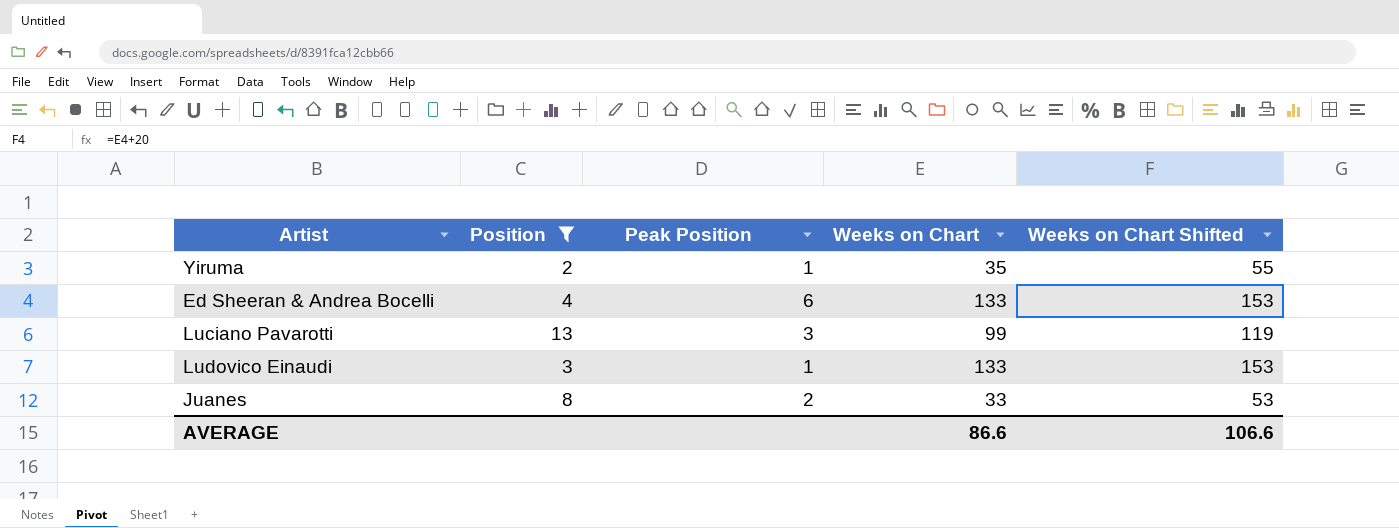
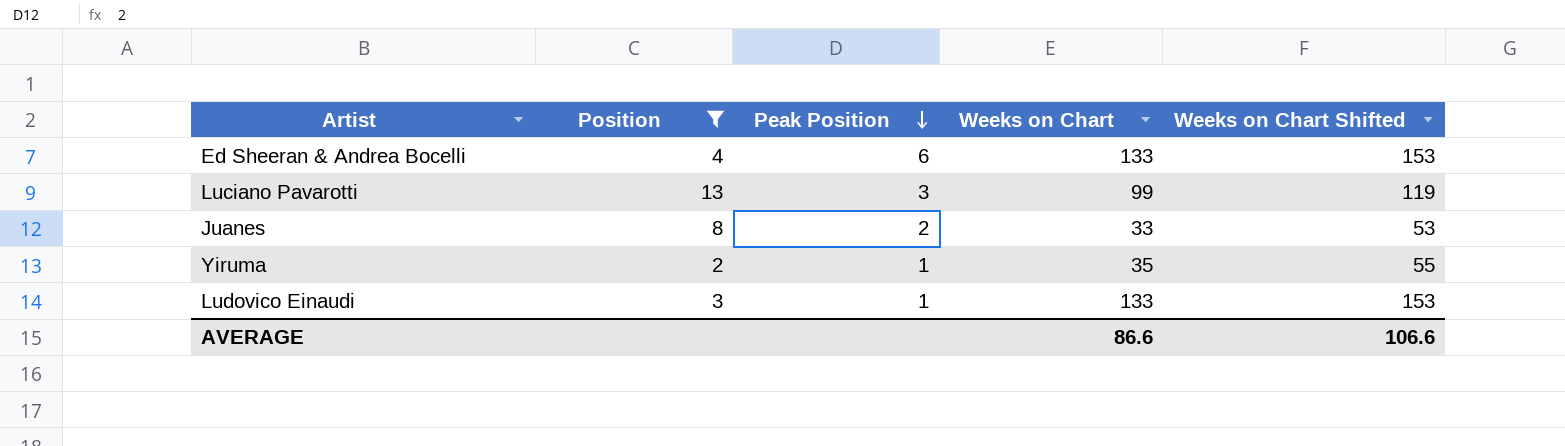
row order: none -> Peak Position descending

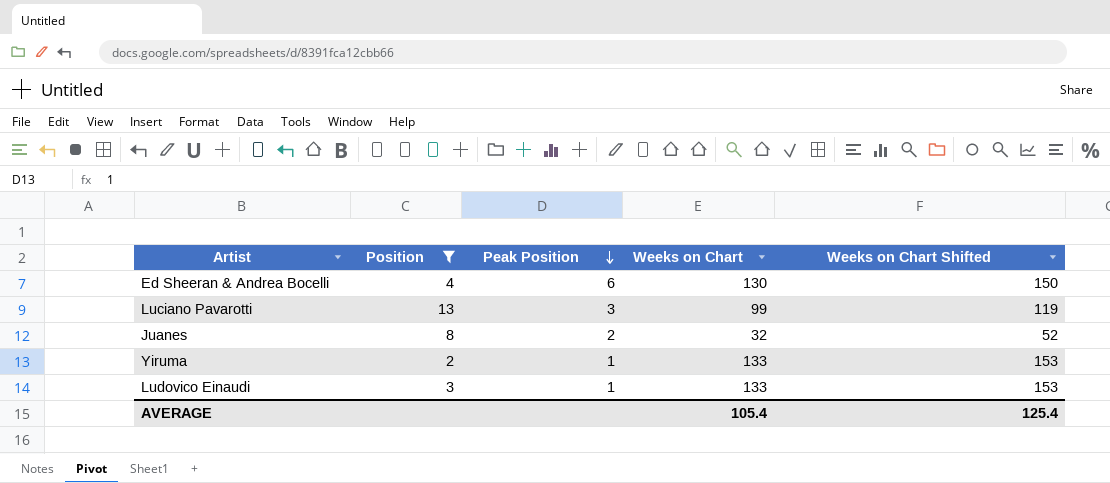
Ed Sheeran & Andrea Bocelli | Weeks on Chart: 133 -> 130
Ed Sheeran & Andrea Bocelli | Weeks on Chart Shifted: 153 -> 150
Juanes | Weeks on Chart: 33 -> 32
Juanes | Weeks on Chart Shifted: 53 -> 52
Yiruma | Weeks on Chart: 35 -> 133
Yiruma | Weeks on Chart Shifted: 55 -> 153
AVERAGE | Weeks on Chart: 86.6 -> 105.4
AVERAGE | Weeks on Chart Shifted: 106.6 -> 125.4

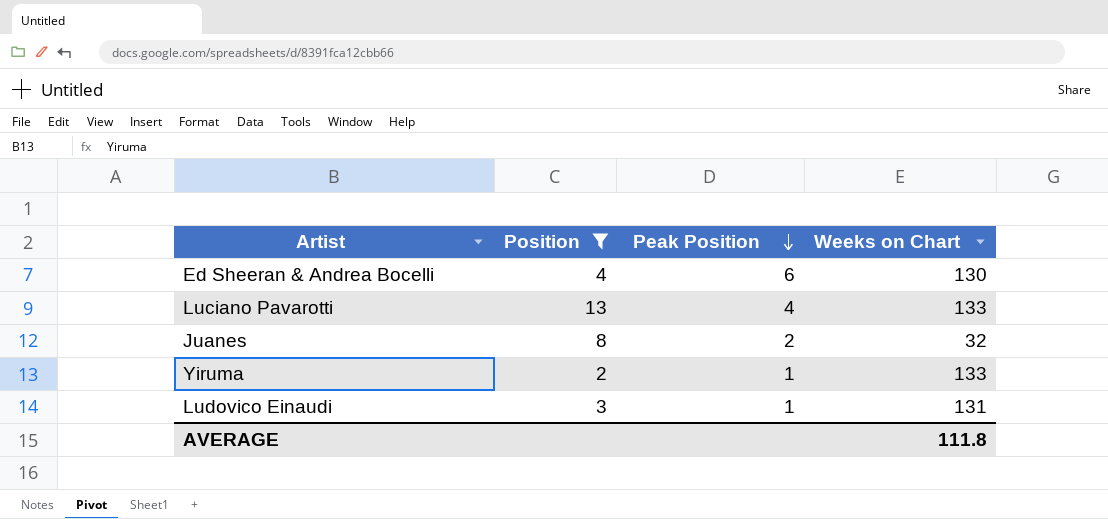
column Weeks on Chart Shifted | formula: [Weeks on Chart] + 20 -> none
Luciano Pavarotti | Peak Position: 3 -> 4
Luciano Pavarotti | Weeks on Chart: 99 -> 133
Ludovico Einaudi | Weeks on Chart: 133 -> 131
AVERAGE | Weeks on Chart: 105.4 -> 111.8

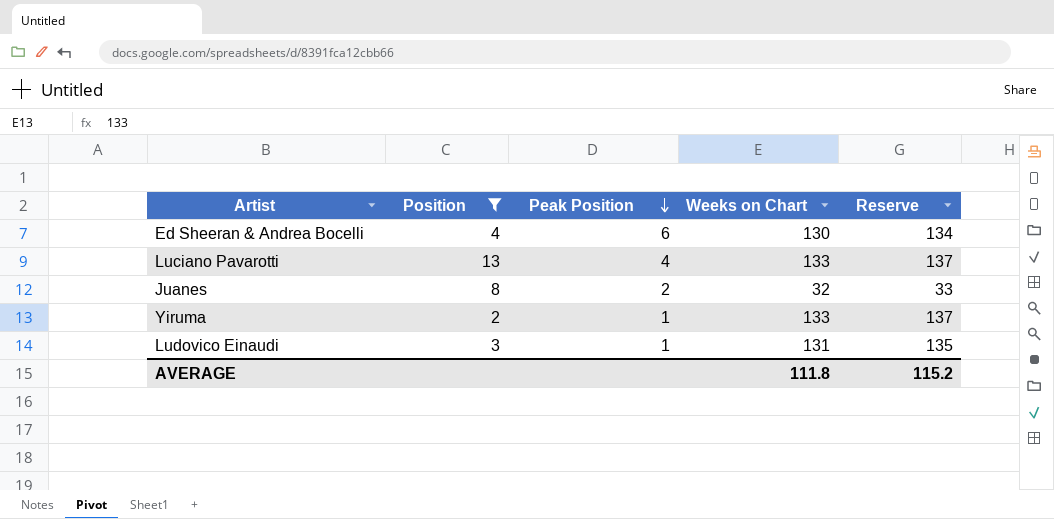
column Reserve | formula: none -> [Weeks on Chart] * 1.03

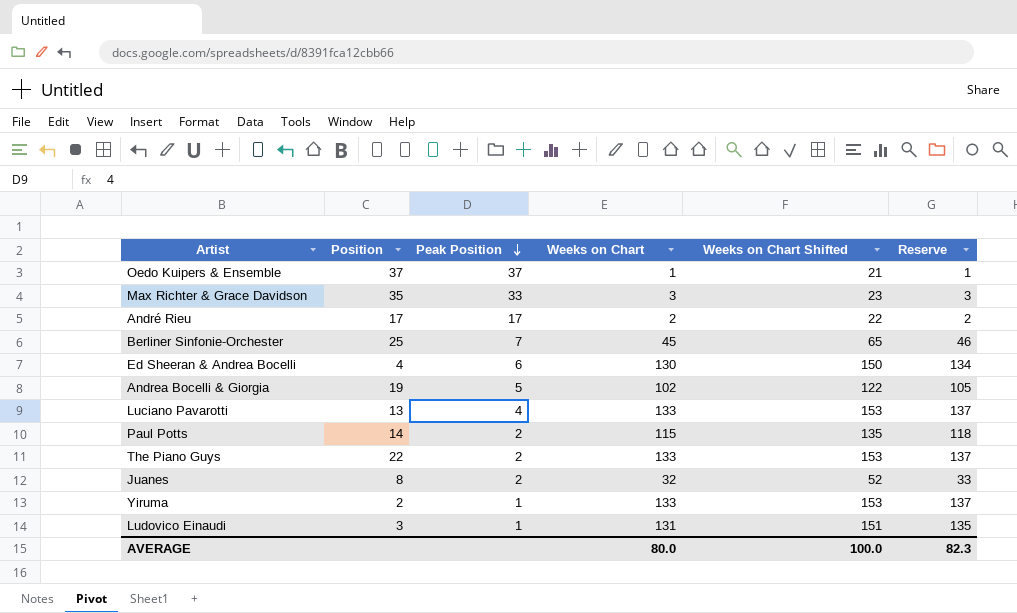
filter: Position <= 13 -> none
column Weeks on Chart Shifted | formula: none -> [Weeks on Chart] + 20
AVERAGE | Weeks on Chart: 111.8 -> 80.0
AVERAGE | Reserve: 115.2 -> 82.3

